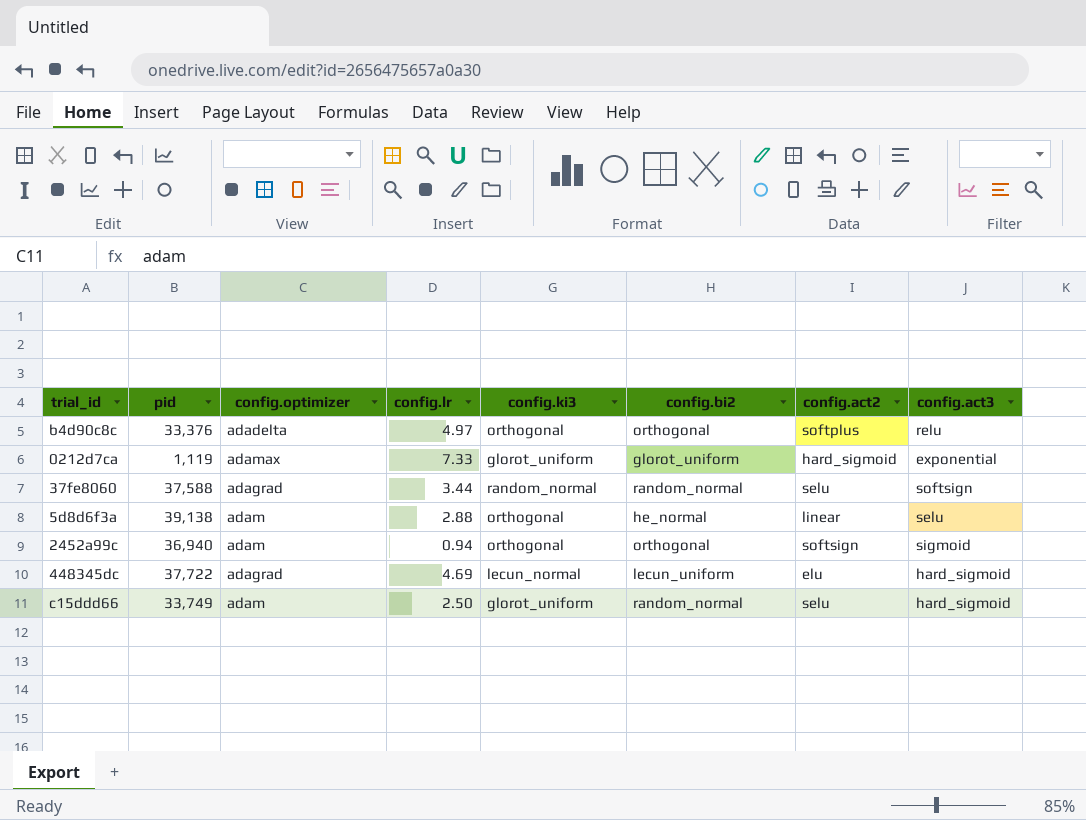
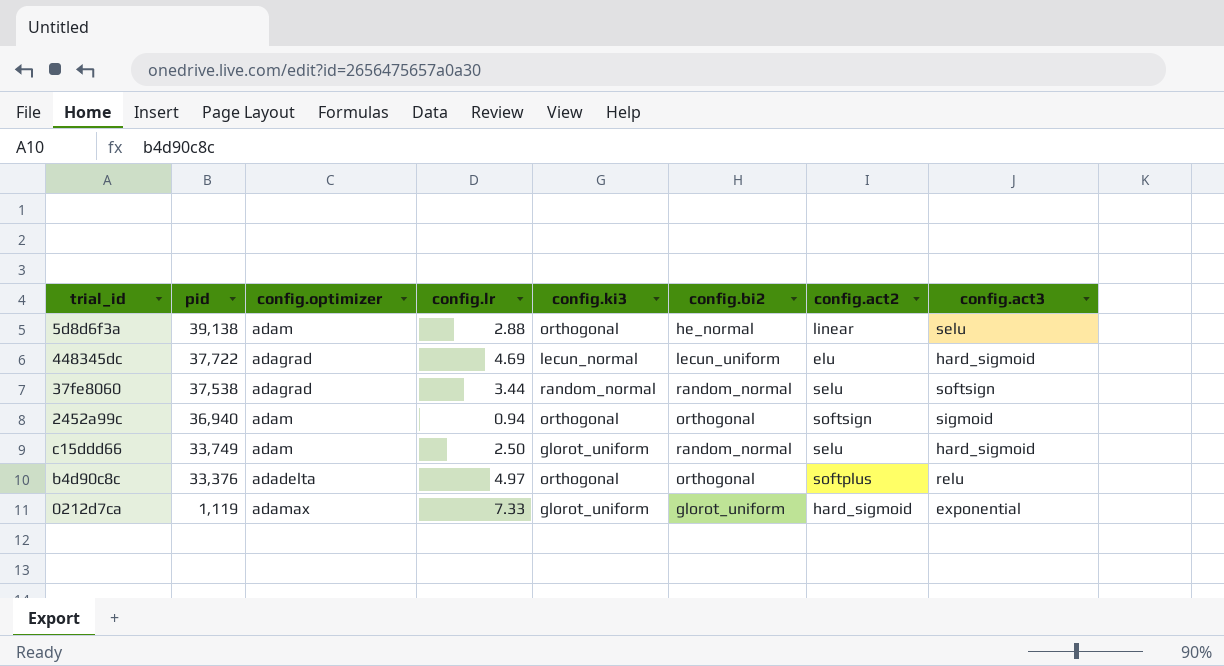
row order: none -> pid descending
37fe8060 | pid: 37,588 -> 37,538

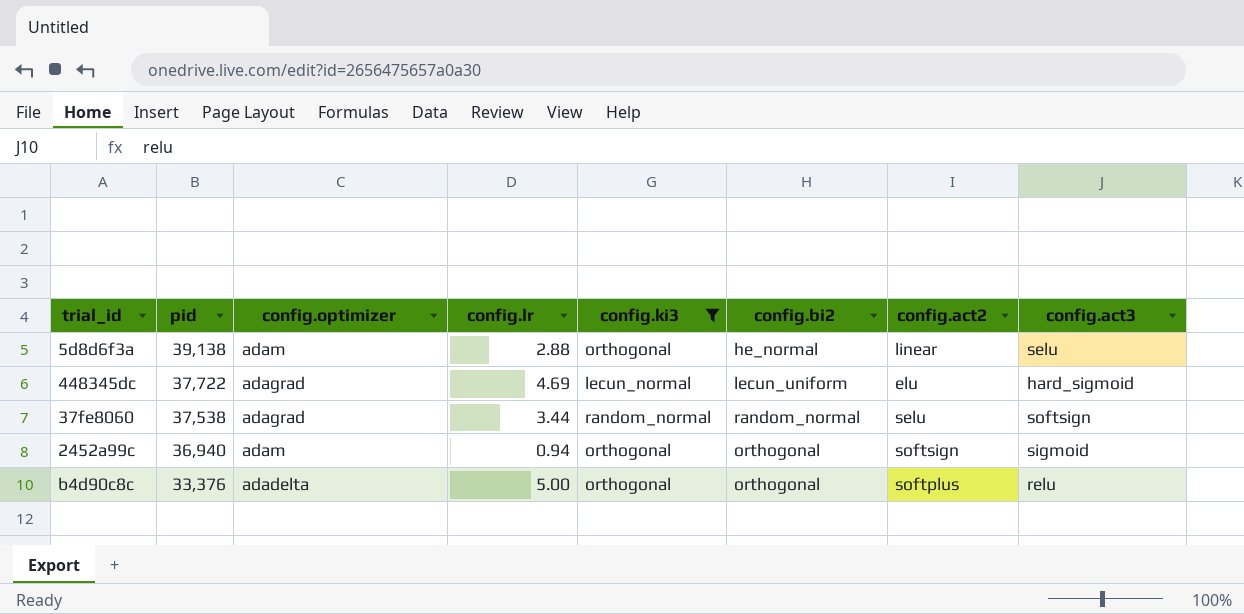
filter: none -> config.ki3 != glorot_uniform
b4d90c8c | config.lr: 4.97 -> 5.00

